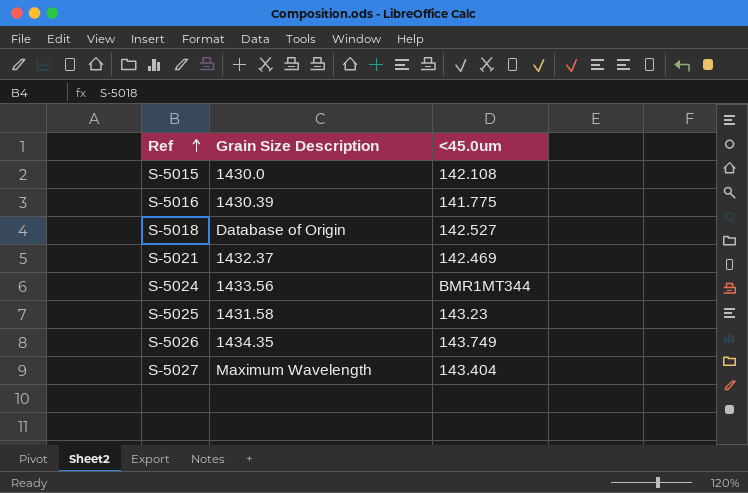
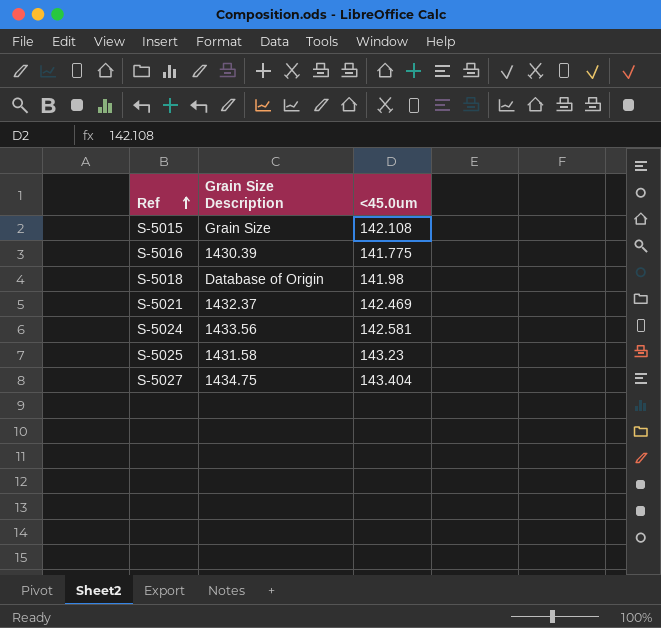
row S-5026: 1434.35 | 143.749 -> none
S-5015 | Grain Size Description: 1430.0 -> Grain Size
S-5018 | <45.0um: 142.527 -> 141.98
S-5024 | <45.0um: BMR1MT344 -> 142.581
S-5027 | Grain Size Description: Maximum Wavelength -> 1434.75

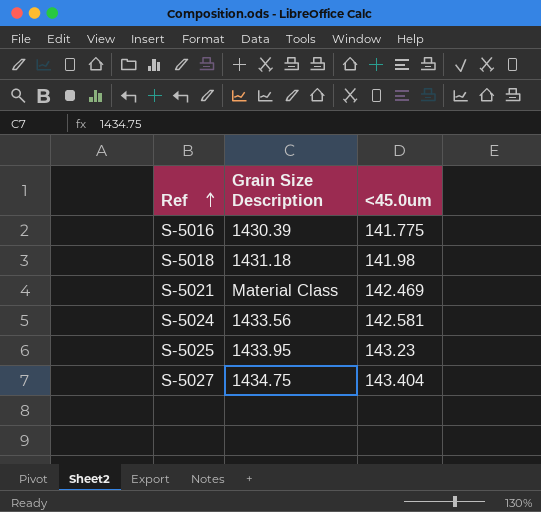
row S-5015: Grain Size | 142.108 -> none
S-5018 | Grain Size Description: Database of Origin -> 1431.18
S-5021 | Grain Size Description: 1432.37 -> Material Class
S-5025 | Grain Size Description: 1431.58 -> 1433.95

